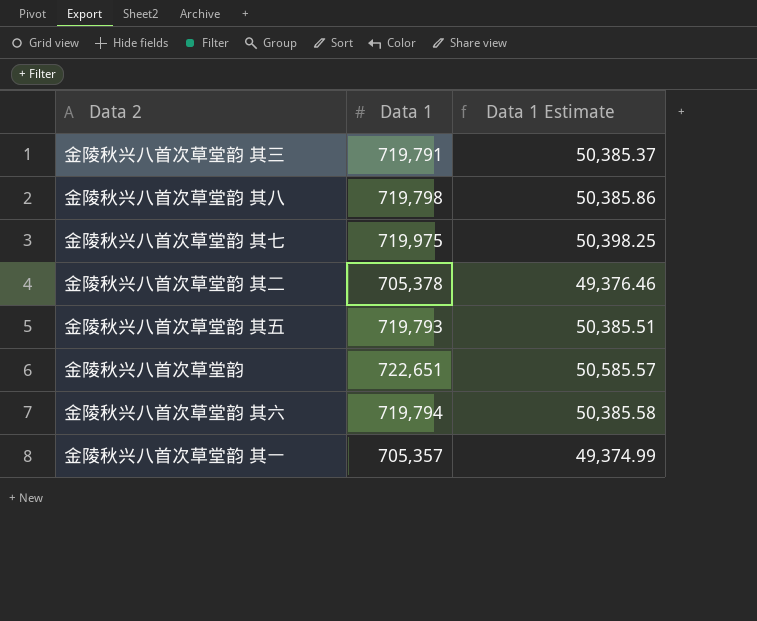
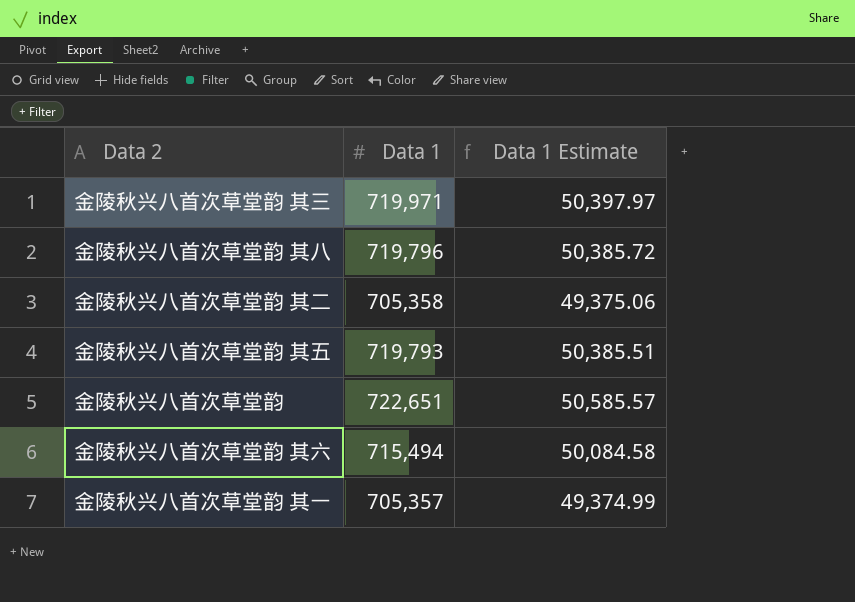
row 金陵秋兴八首次草堂韵 其七: 719,975 | 50,398.25 -> none
金陵秋兴八首次草堂韵 其三 | Data 1: 719,791 -> 719,971
金陵秋兴八首次草堂韵 其三 | Data 1 Estimate: 50,385.37 -> 50,397.97
金陵秋兴八首次草堂韵 其八 | Data 1: 719,798 -> 719,796
金陵秋兴八首次草堂韵 其八 | Data 1 Estimate: 50,385.86 -> 50,385.72
金陵秋兴八首次草堂韵 其二 | Data 1: 705,378 -> 705,358
金陵秋兴八首次草堂韵 其二 | Data 1 Estimate: 49,376.46 -> 49,375.06
金陵秋兴八首次草堂韵 其六 | Data 1: 719,794 -> 715,494
金陵秋兴八首次草堂韵 其六 | Data 1 Estimate: 50,385.58 -> 50,084.58

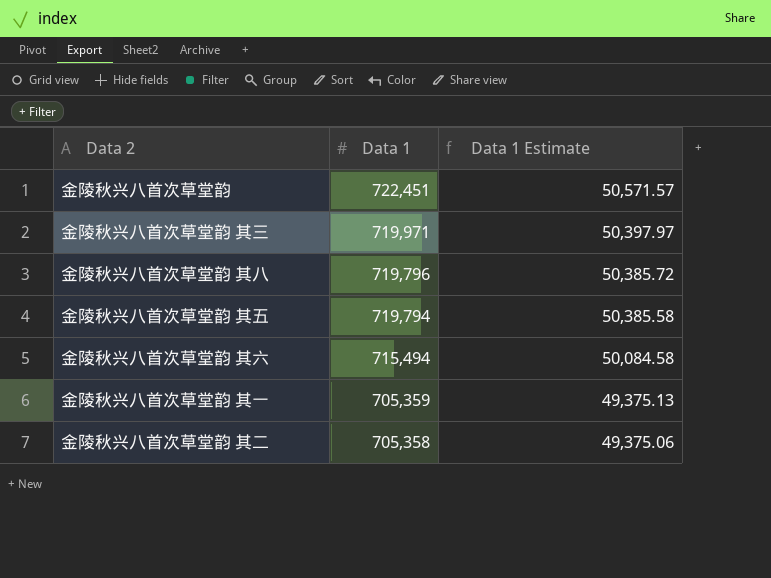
row order: none -> Data 1 descending
金陵秋兴八首次草堂韵 | Data 1: 722,651 -> 722,451
金陵秋兴八首次草堂韵 | Data 1 Estimate: 50,585.57 -> 50,571.57
金陵秋兴八首次草堂韵 其五 | Data 1: 719,793 -> 719,794
金陵秋兴八首次草堂韵 其五 | Data 1 Estimate: 50,385.51 -> 50,385.58
金陵秋兴八首次草堂韵 其一 | Data 1: 705,357 -> 705,359
金陵秋兴八首次草堂韵 其一 | Data 1 Estimate: 49,374.99 -> 49,375.13

